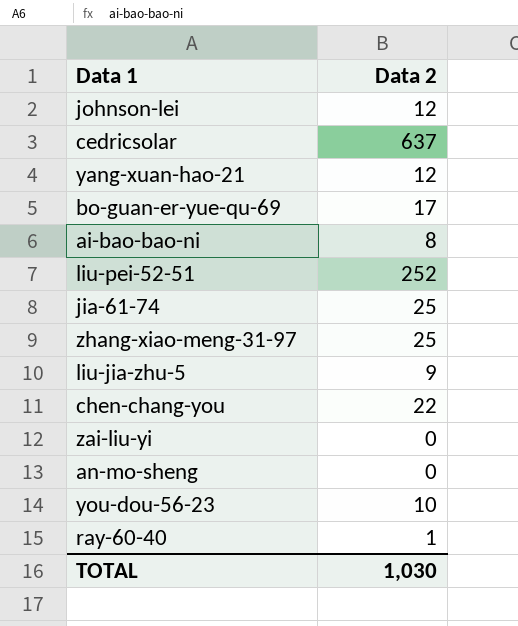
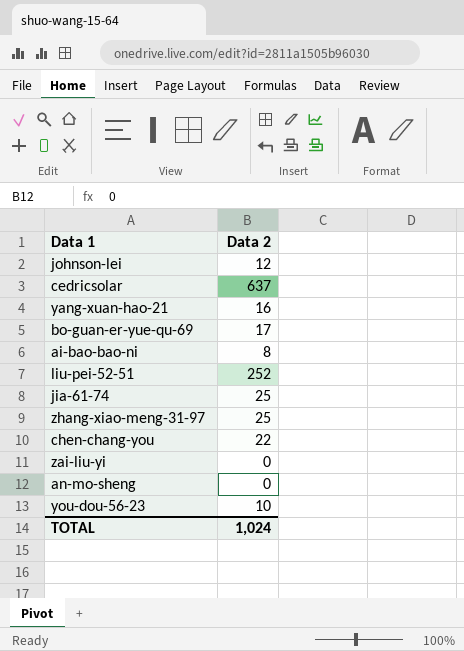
row liu-jia-zhu-5: 9 -> none
row ray-60-40: 1 -> none
yang-xuan-hao-21 | Data 2: 12 -> 16
TOTAL | Data 2: 1,030 -> 1,024

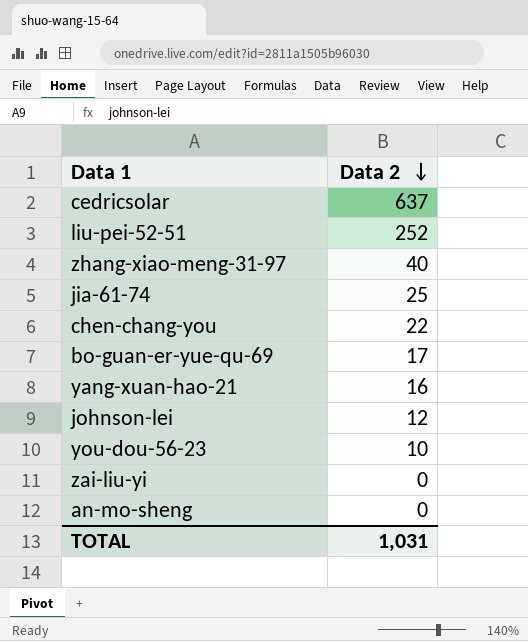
row order: none -> Data 2 descending
row ai-bao-bao-ni: 8 -> none
zhang-xiao-meng-31-97 | Data 2: 25 -> 40
TOTAL | Data 2: 1,024 -> 1,031

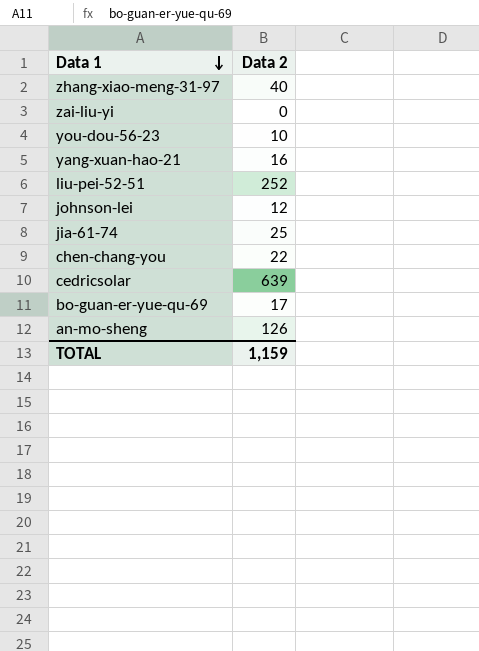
row order: Data 2 descending -> Data 1 descending
cedricsolar | Data 2: 637 -> 639
an-mo-sheng | Data 2: 0 -> 126
TOTAL | Data 2: 1,031 -> 1,159

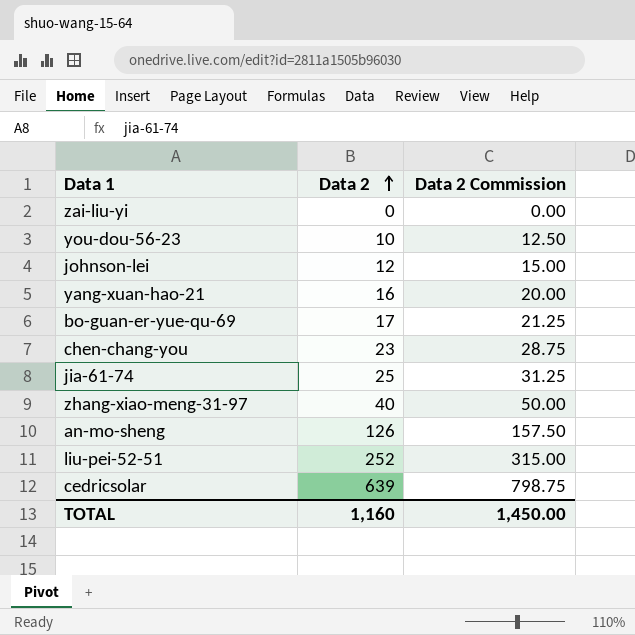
row order: Data 1 descending -> Data 2 ascending
column Data 2 Commission | formula: none -> [Data 2] * 1.25
chen-chang-you | Data 2: 22 -> 23
TOTAL | Data 2: 1,159 -> 1,160

